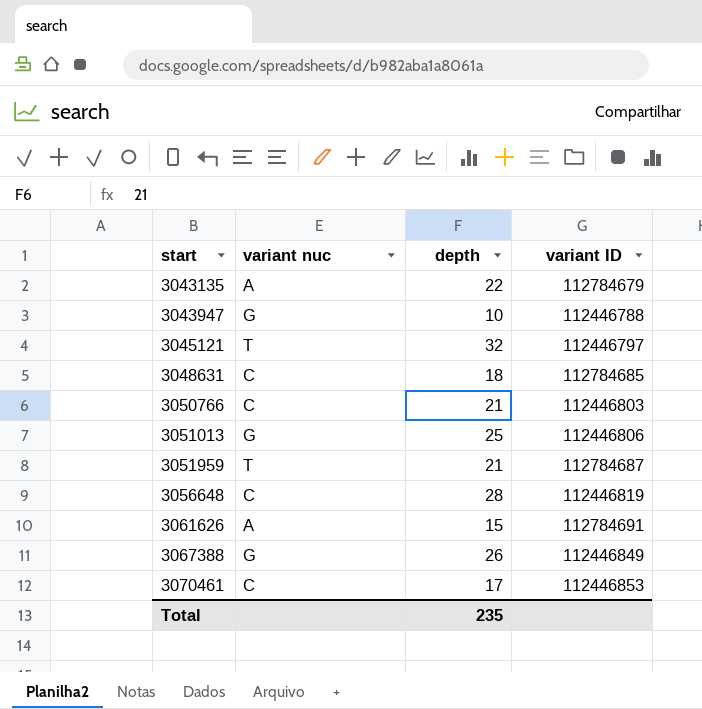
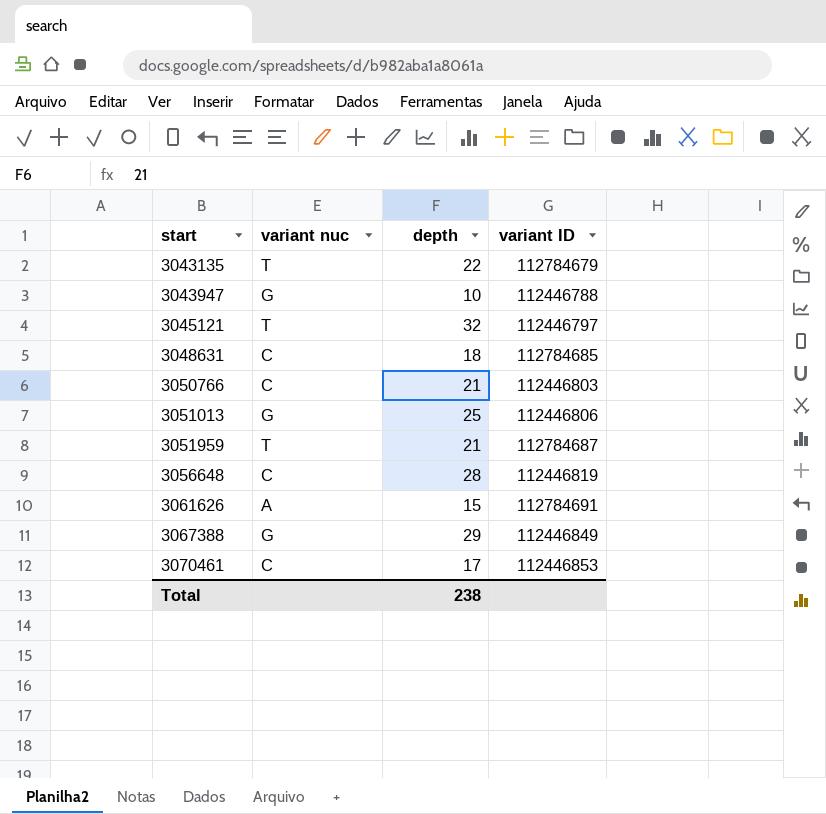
3043135 | variant nuc: A -> T
3067388 | depth: 26 -> 29
Total | depth: 235 -> 238

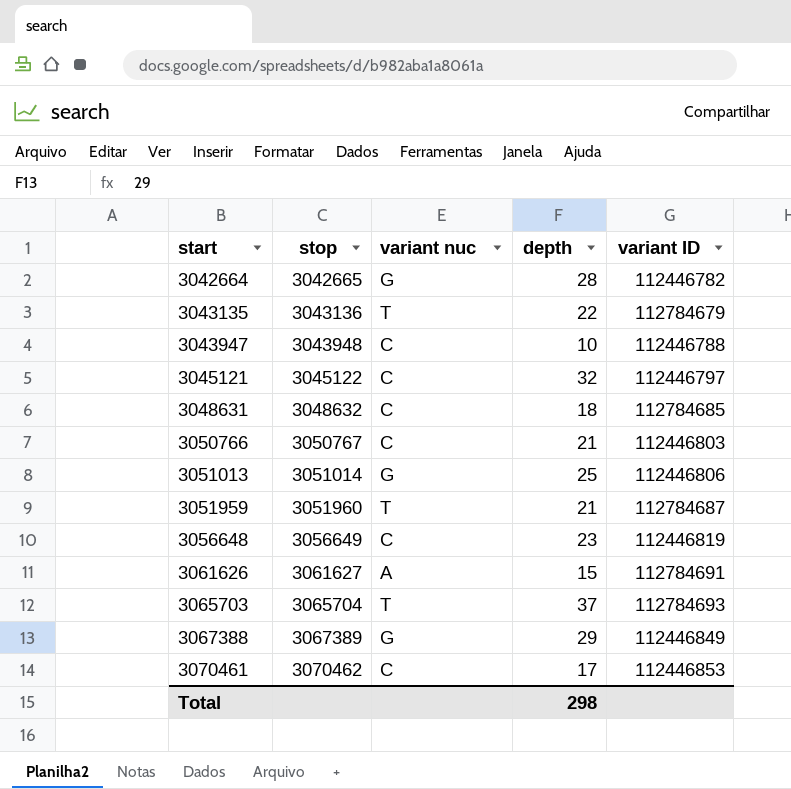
column stop | position: none -> 2
row 3042664: none -> 3042665 | G | 28 | 112446782
3043947 | variant nuc: G -> C
3045121 | variant nuc: T -> C
3056648 | depth: 28 -> 23
row 3065703: none -> 3065704 | T | 37 | 112784693
Total | depth: 238 -> 298

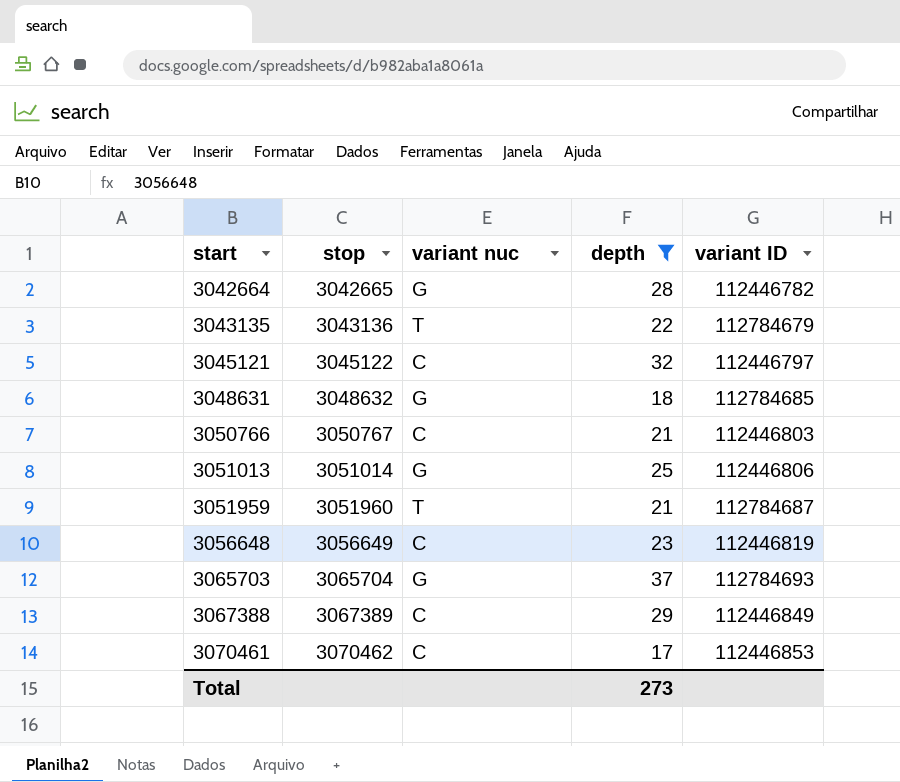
filter: none -> depth >= 17
3048631 | variant nuc: C -> G
3065703 | variant nuc: T -> G
3067388 | variant nuc: G -> C
Total | depth: 298 -> 273

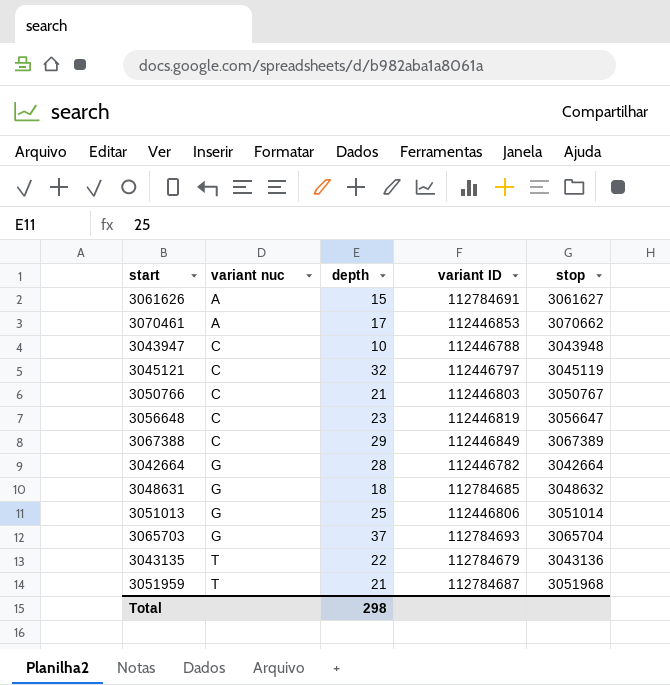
filter: depth >= 17 -> none
row order: start ascending -> variant nuc ascending
column stop | position: 2 -> 5
3070461 | variant nuc: C -> A
3070461 | stop: 3070462 -> 3070662
3045121 | stop: 3045122 -> 3045119
3056648 | stop: 3056649 -> 3056647
3042664 | stop: 3042665 -> 3042664
3051959 | stop: 3051960 -> 3051968
Total | depth: 273 -> 298

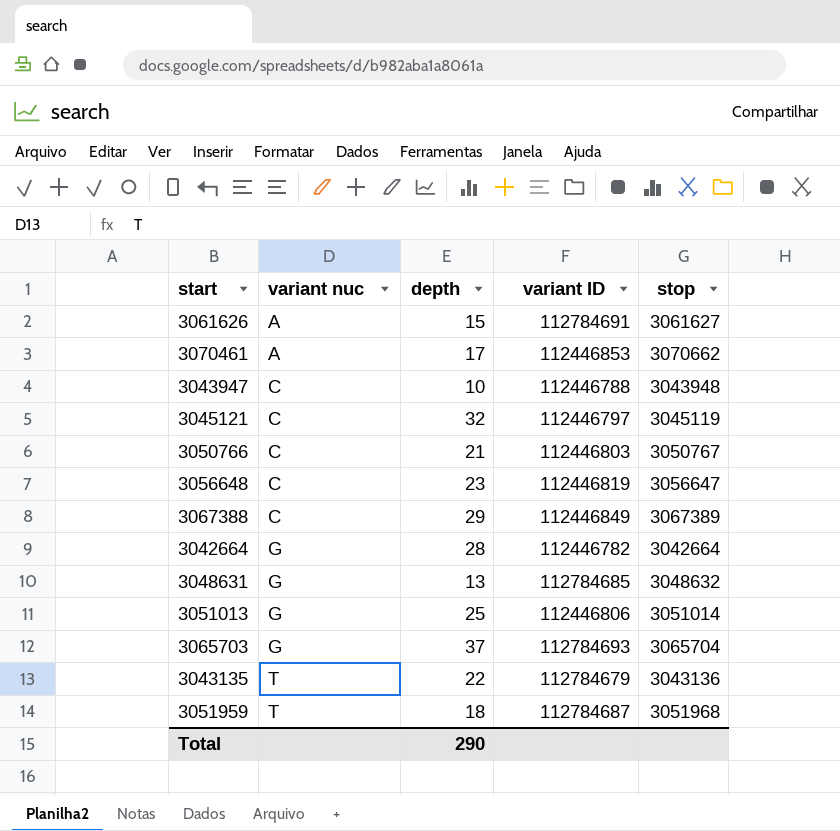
3048631 | depth: 18 -> 13
3051959 | depth: 21 -> 18
Total | depth: 298 -> 290

